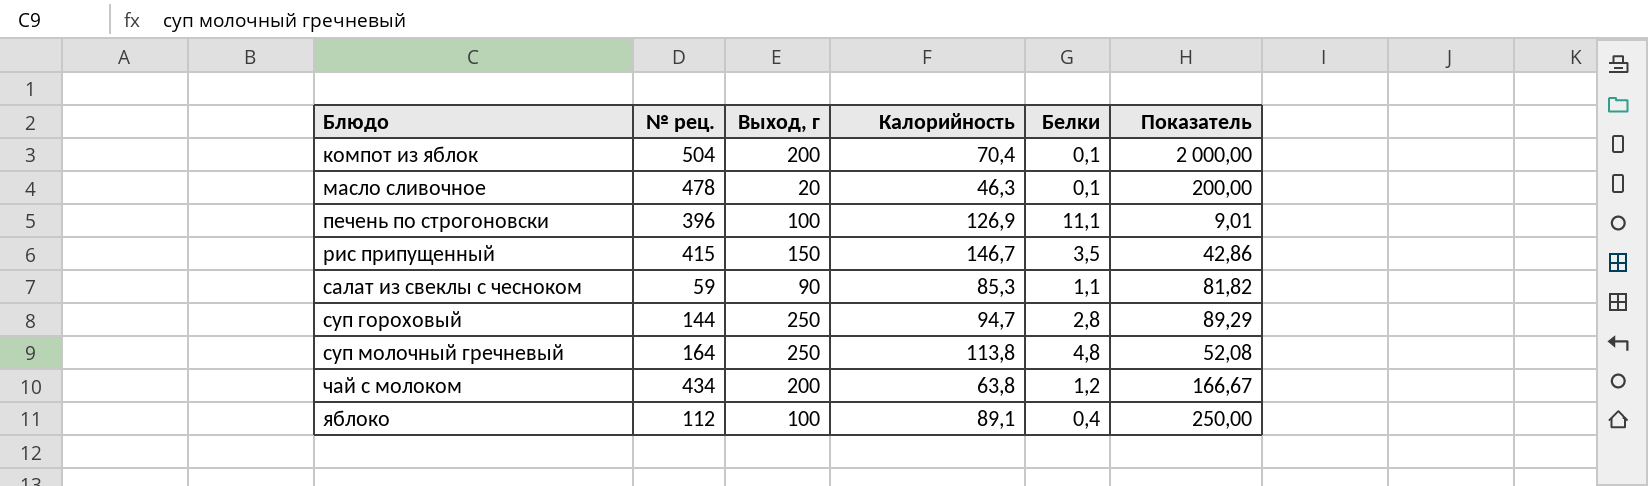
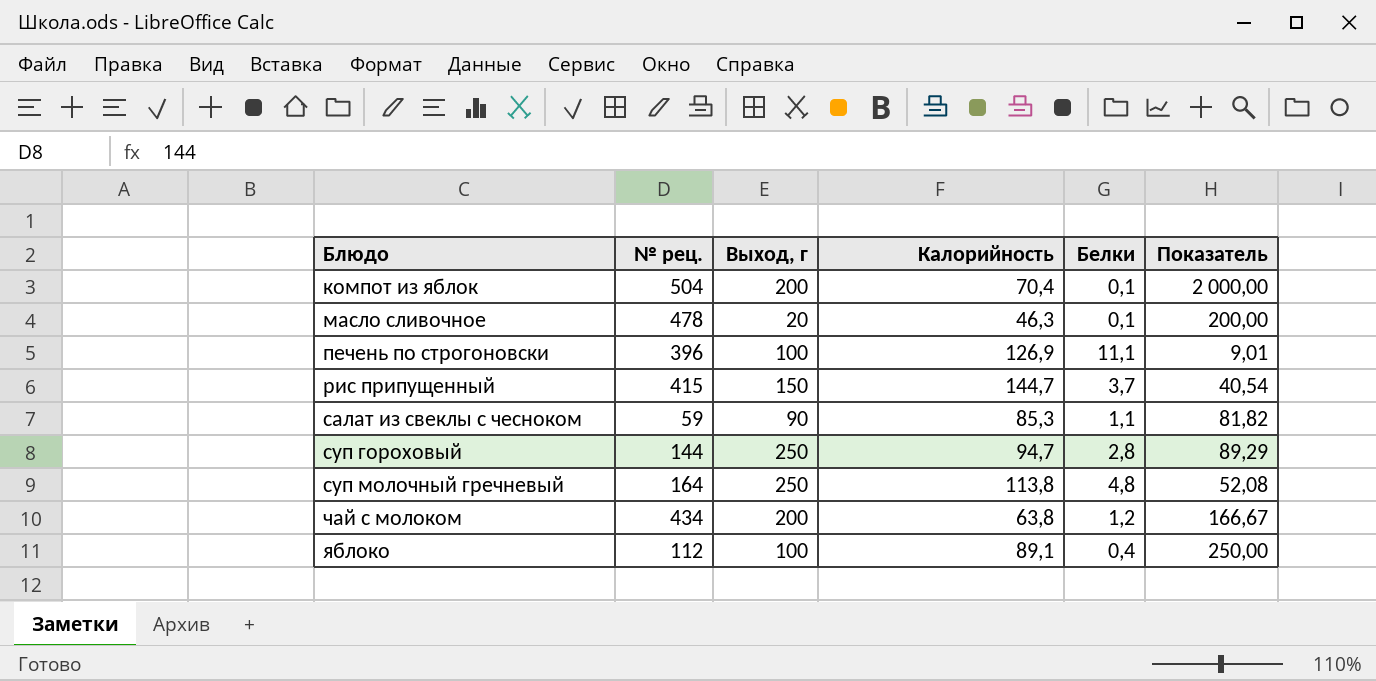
рис припущенный | Калорийность: 146,7 -> 144,7
рис припущенный | Белки: 3,5 -> 3,7
рис припущенный | Показатель: 42,86 -> 40,54

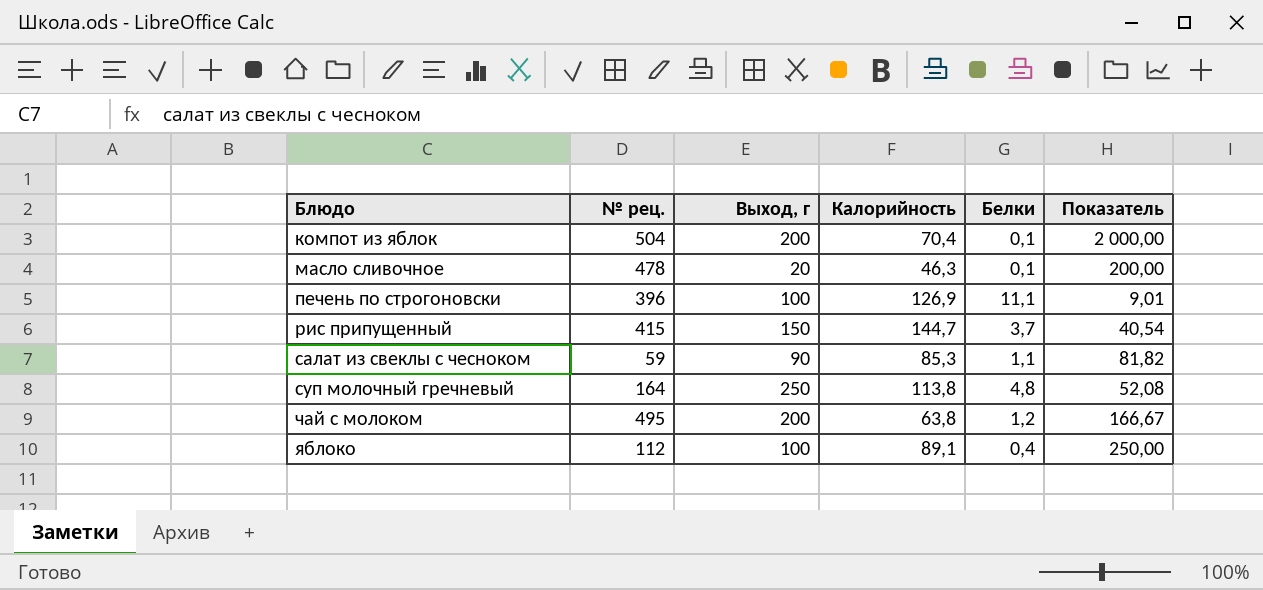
row суп гороховый: 144 | 250 | 94,7 | 2,8 | 89,29 -> none
чай с молоком | № рец.: 434 -> 495

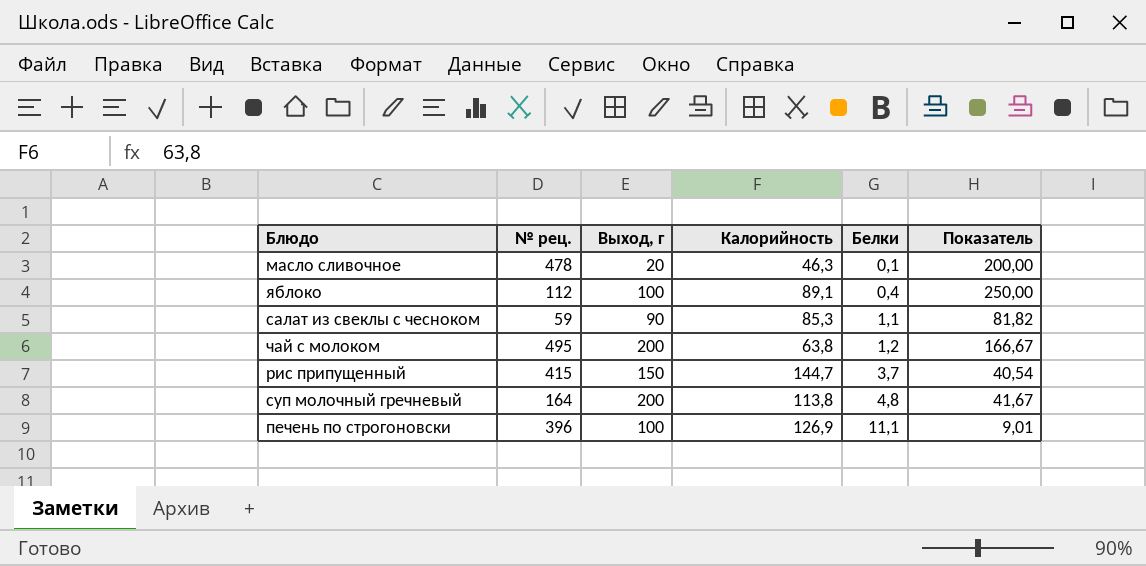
row order: Блюдо ascending -> Белки ascending
row компот из яблок: 504 | 200 | 70,4 | 0,1 | 2 000,00 -> none
суп молочный гречневый | Выход, г: 250 -> 200
суп молочный гречневый | Показатель: 52,08 -> 41,67

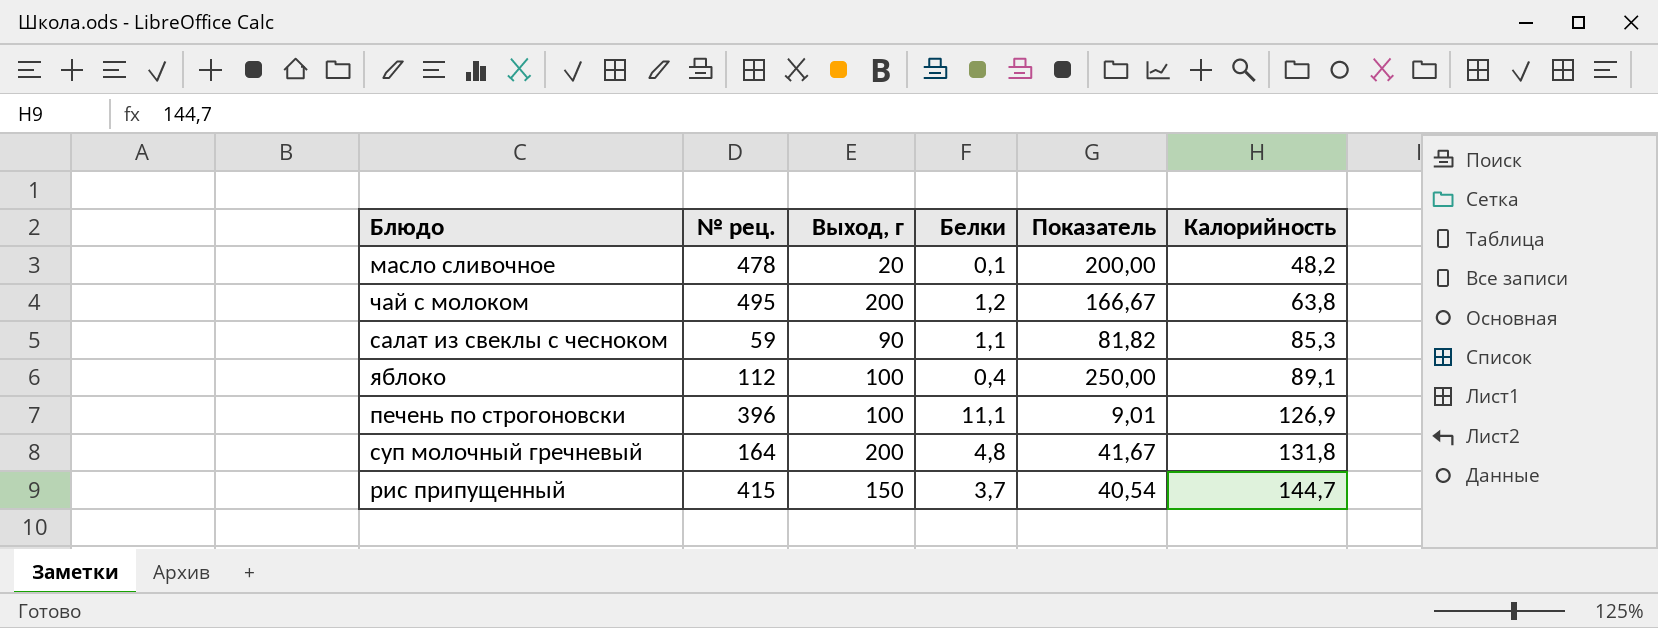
row order: Белки ascending -> Калорийность ascending
column Калорийность | position: 4 -> 6
масло сливочное | Калорийность: 46,3 -> 48,2
суп молочный гречневый | Калорийность: 113,8 -> 131,8

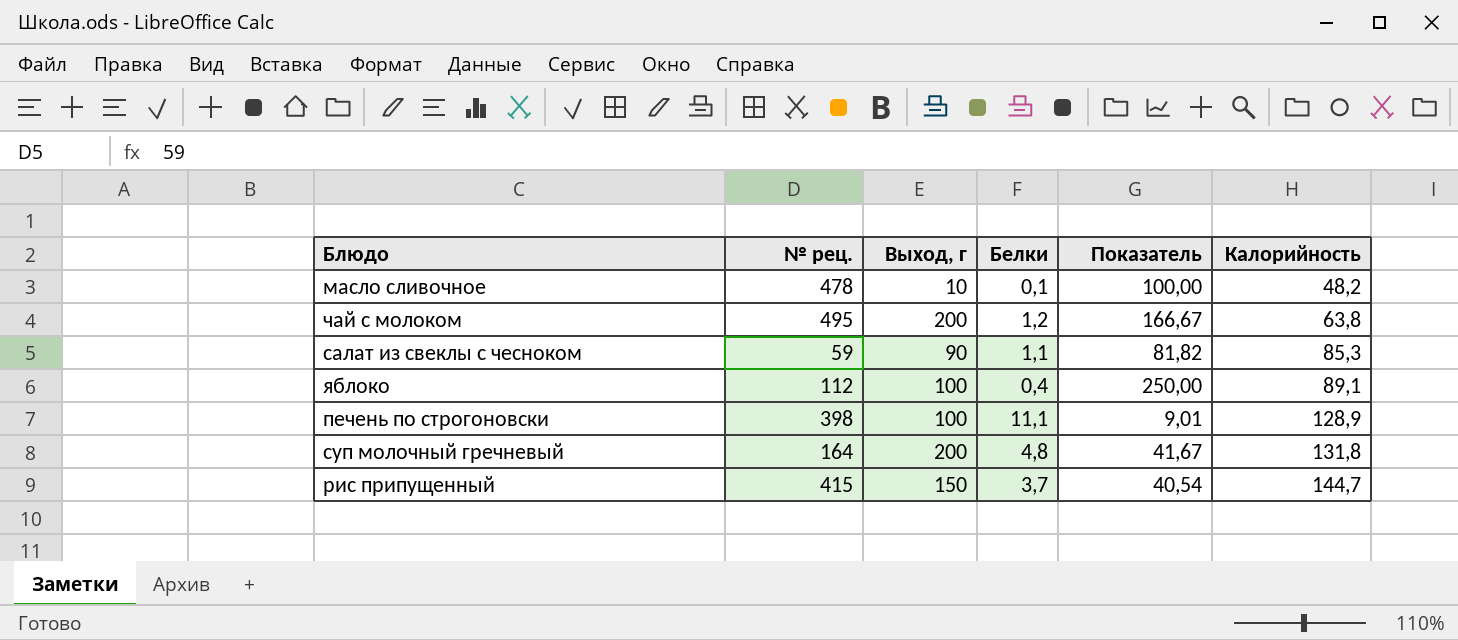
масло сливочное | Выход, г: 20 -> 10
масло сливочное | Показатель: 200,00 -> 100,00
печень по строгоновски | № рец.: 396 -> 398
печень по строгоновски | Калорийность: 126,9 -> 128,9

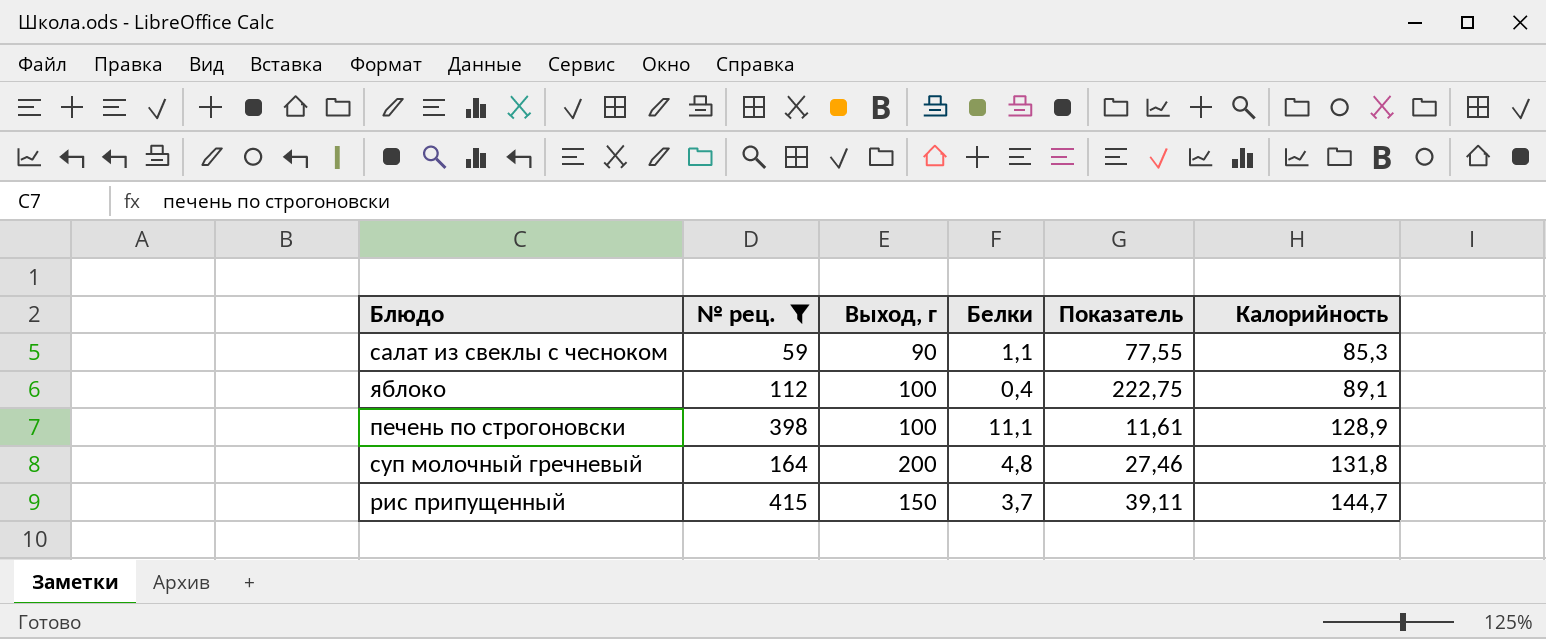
filter: none -> № рец. <= 415
column Показатель | formula: [Выход, г] / [Белки] -> [Калорийность] / [Белки]

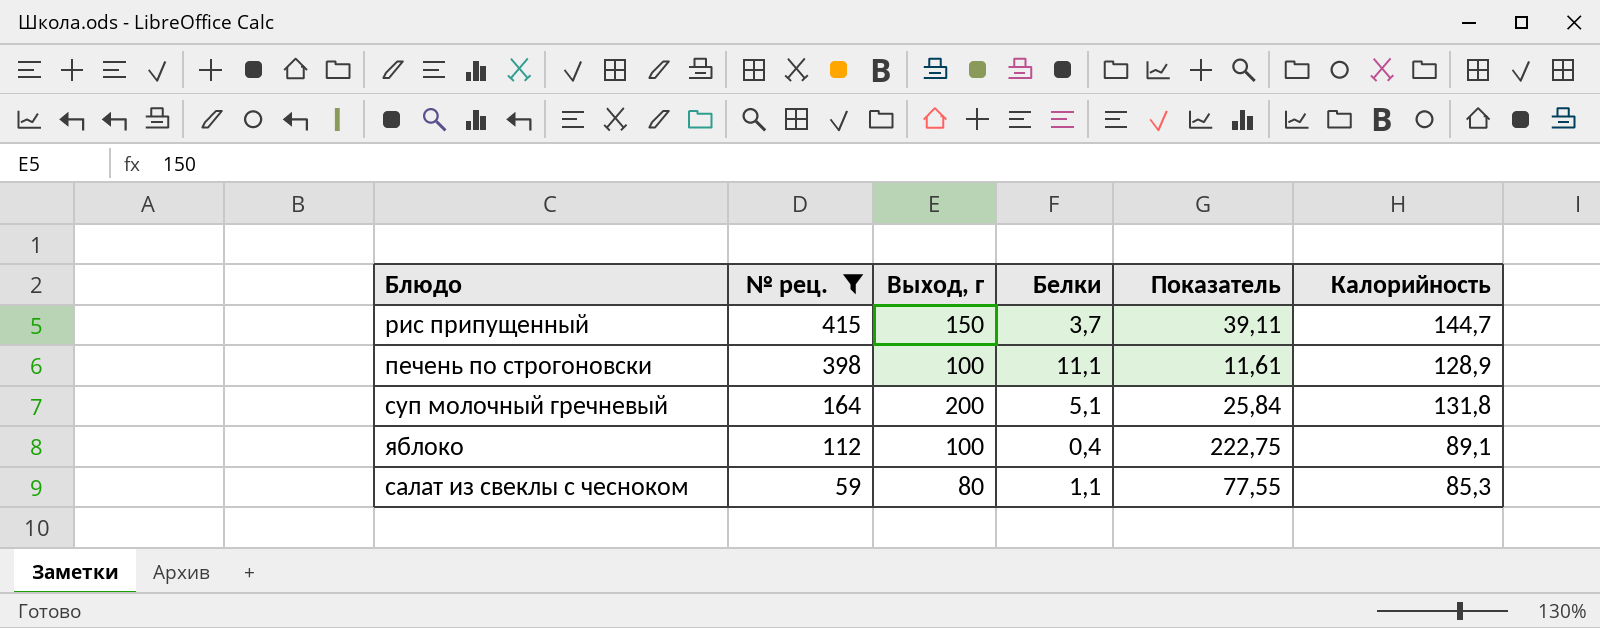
row order: Калорийность ascending -> № рец. descending
суп молочный гречневый | Белки: 4,8 -> 5,1
суп молочный гречневый | Показатель: 27,46 -> 25,84
салат из свеклы с чесноком | Выход, г: 90 -> 80

